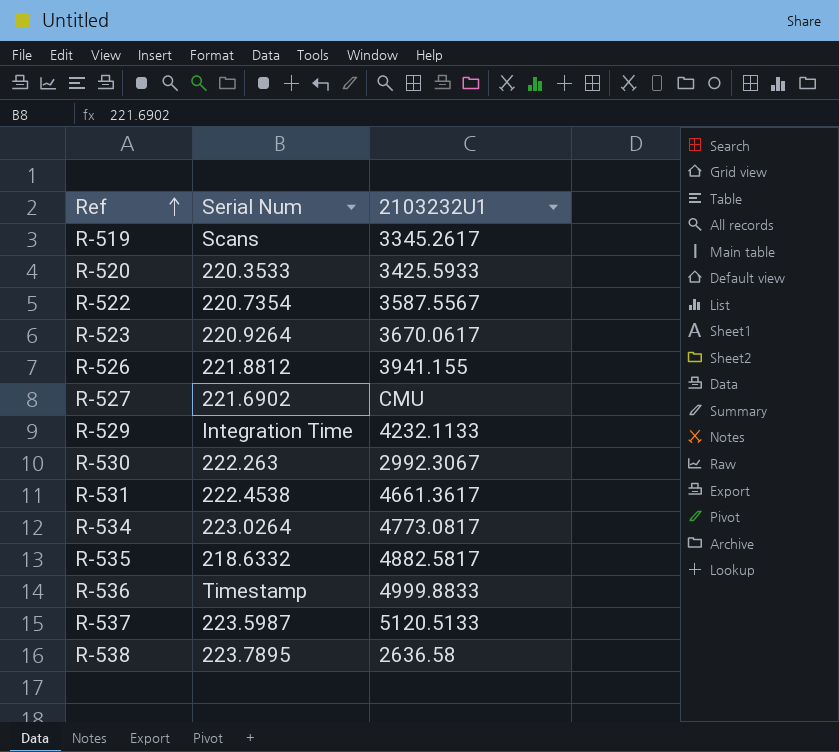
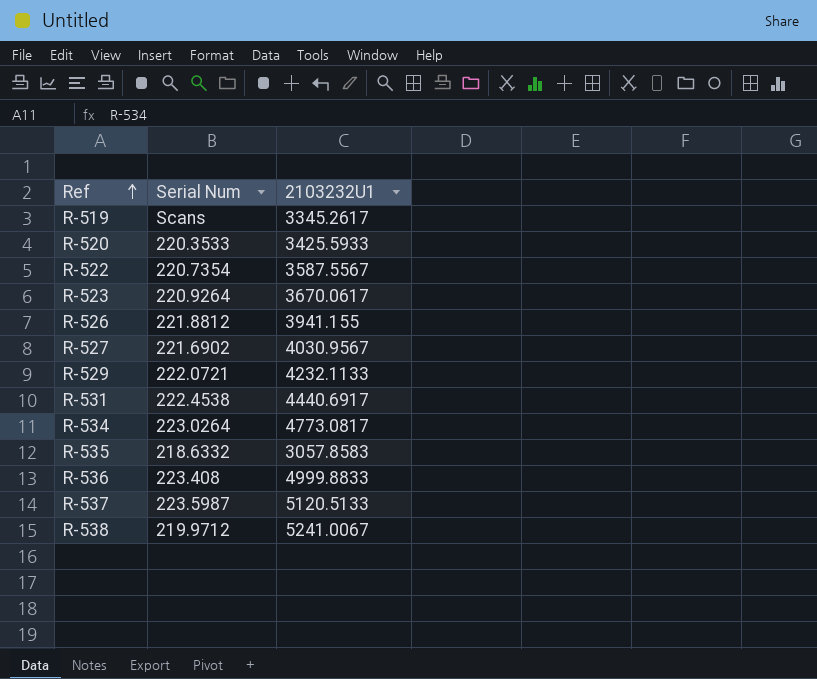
row R-530: 222.263 | 2992.3067 -> none
R-527 | 2103232U1: CMU -> 4030.9567
R-529 | Serial Num: Integration Time -> 222.0721
R-531 | 2103232U1: 4661.3617 -> 4440.6917
R-535 | 2103232U1: 4882.5817 -> 3057.8583
R-536 | Serial Num: Timestamp -> 223.408
R-538 | Serial Num: 223.7895 -> 219.9712
R-538 | 2103232U1: 2636.58 -> 5241.0067

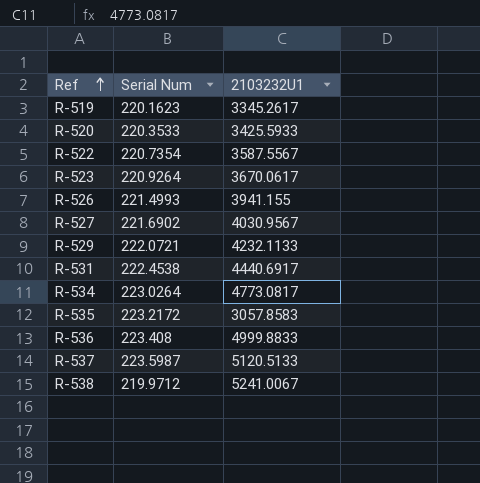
R-519 | Serial Num: Scans -> 220.1623
R-526 | Serial Num: 221.8812 -> 221.4993
R-535 | Serial Num: 218.6332 -> 223.2172

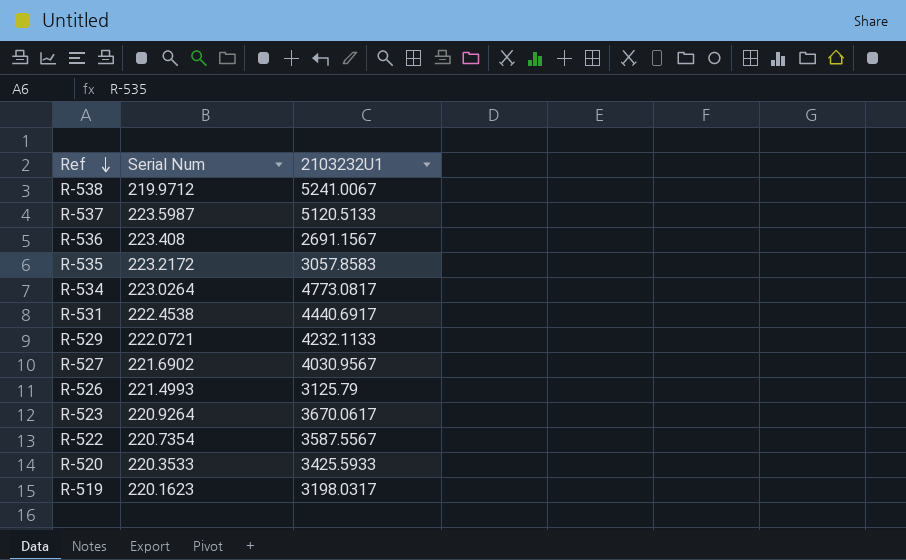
row order: Ref ascending -> Ref descending
R-536 | 2103232U1: 4999.8833 -> 2691.1567
R-526 | 2103232U1: 3941.155 -> 3125.79
R-519 | 2103232U1: 3345.2617 -> 3198.0317

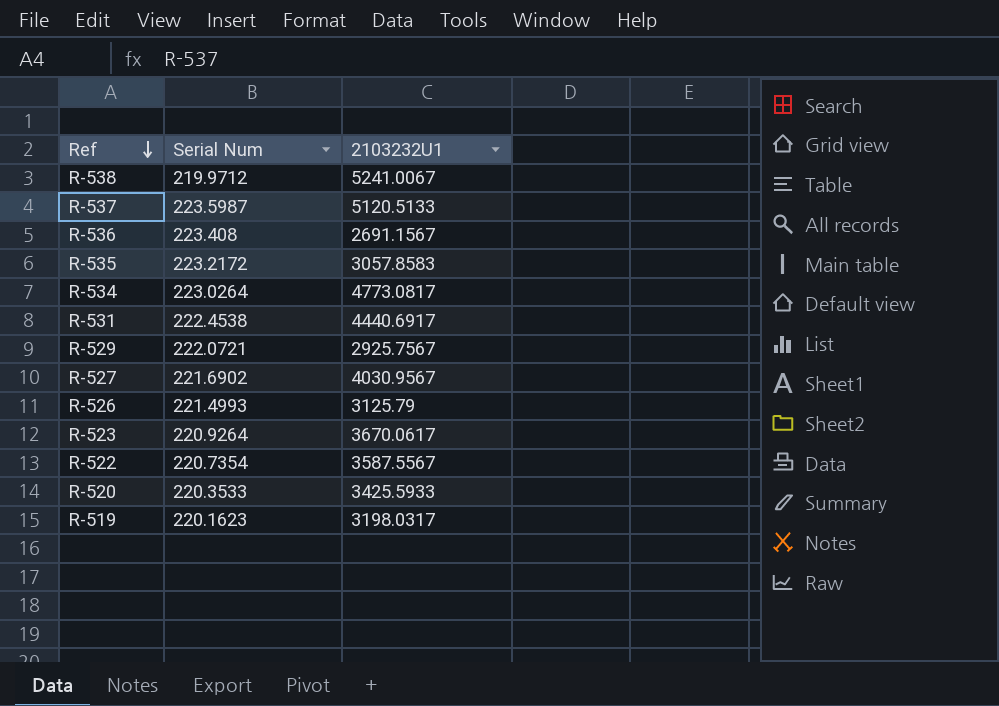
R-529 | 2103232U1: 4232.1133 -> 2925.7567

